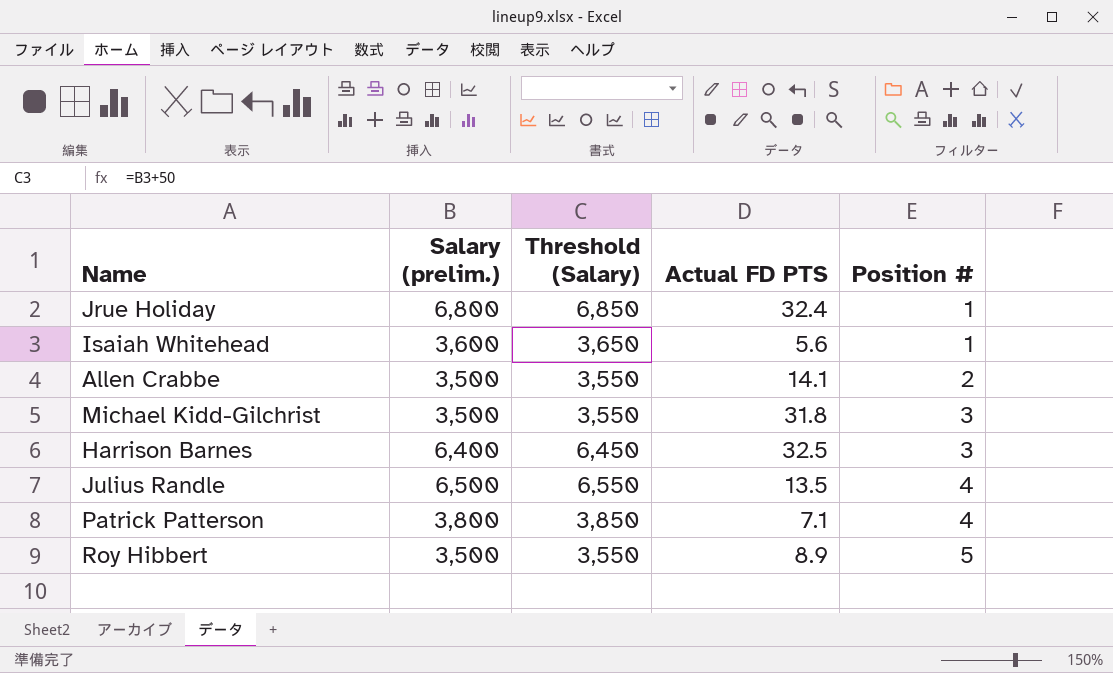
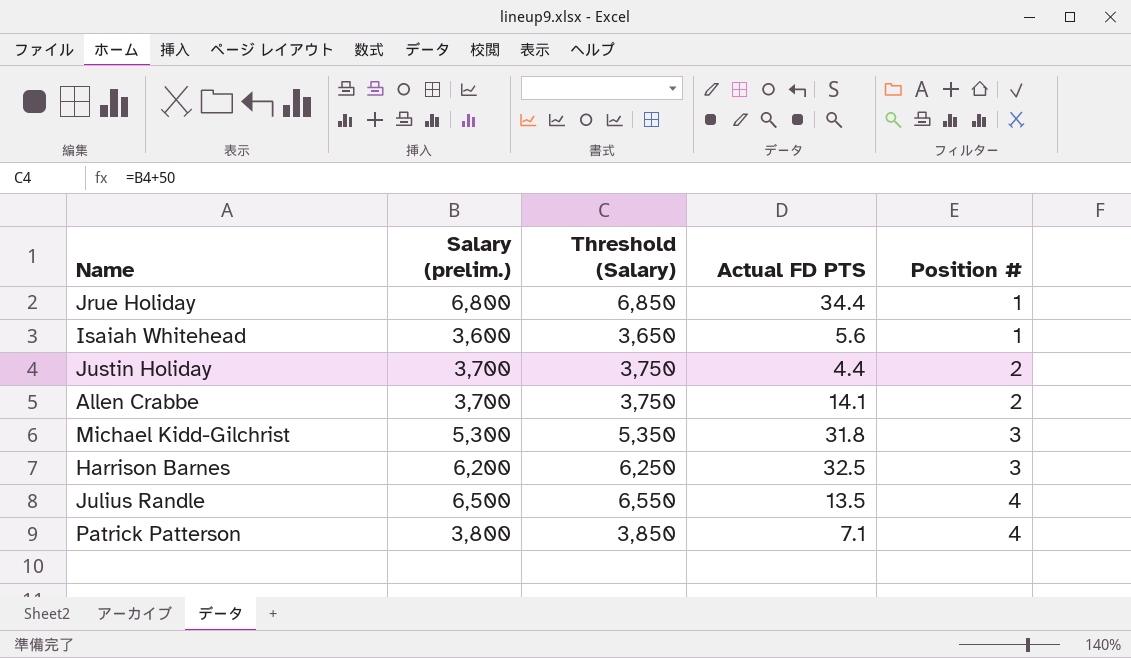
row Roy Hibbert: 3,500 | 3,550 | 8.9 | 5 -> none
Jrue Holiday | Actual FD PTS: 32.4 -> 34.4
row Justin Holiday: none -> 3,700 | 3,750 | 4.4 | 2
Allen Crabbe | Salary (prelim.): 3,500 -> 3,700
Allen Crabbe | Threshold (Salary): 3,550 -> 3,750
Michael Kidd-Gilchrist | Salary (prelim.): 3,500 -> 5,300
Michael Kidd-Gilchrist | Threshold (Salary): 3,550 -> 5,350
Harrison Barnes | Salary (prelim.): 6,400 -> 6,200
Harrison Barnes | Threshold (Salary): 6,450 -> 6,250

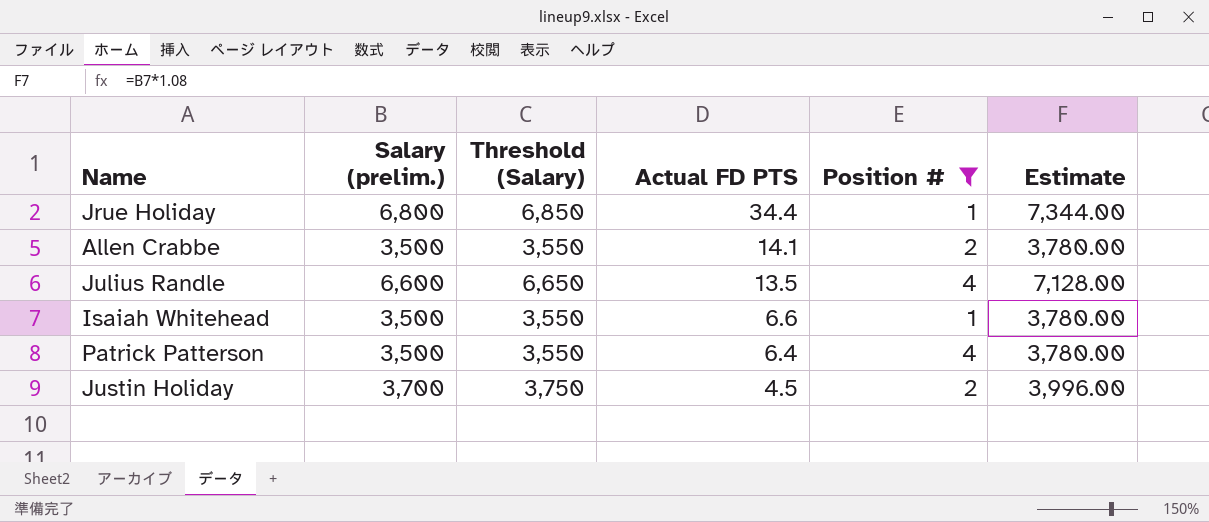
filter: none -> Position # != 3
row order: Position # ascending -> Actual FD PTS descending
column Estimate | formula: none -> [Salary (prelim.)] * 1.08
Allen Crabbe | Salary (prelim.): 3,700 -> 3,500
Allen Crabbe | Threshold (Salary): 3,750 -> 3,550
Julius Randle | Salary (prelim.): 6,500 -> 6,600
Julius Randle | Threshold (Salary): 6,550 -> 6,650
Isaiah Whitehead | Salary (prelim.): 3,600 -> 3,500
Isaiah Whitehead | Threshold (Salary): 3,650 -> 3,550
Isaiah Whitehead | Actual FD PTS: 5.6 -> 6.6
Patrick Patterson | Salary (prelim.): 3,800 -> 3,500
Patrick Patterson | Threshold (Salary): 3,850 -> 3,550
Patrick Patterson | Actual FD PTS: 7.1 -> 6.4
Justin Holiday | Actual FD PTS: 4.4 -> 4.5

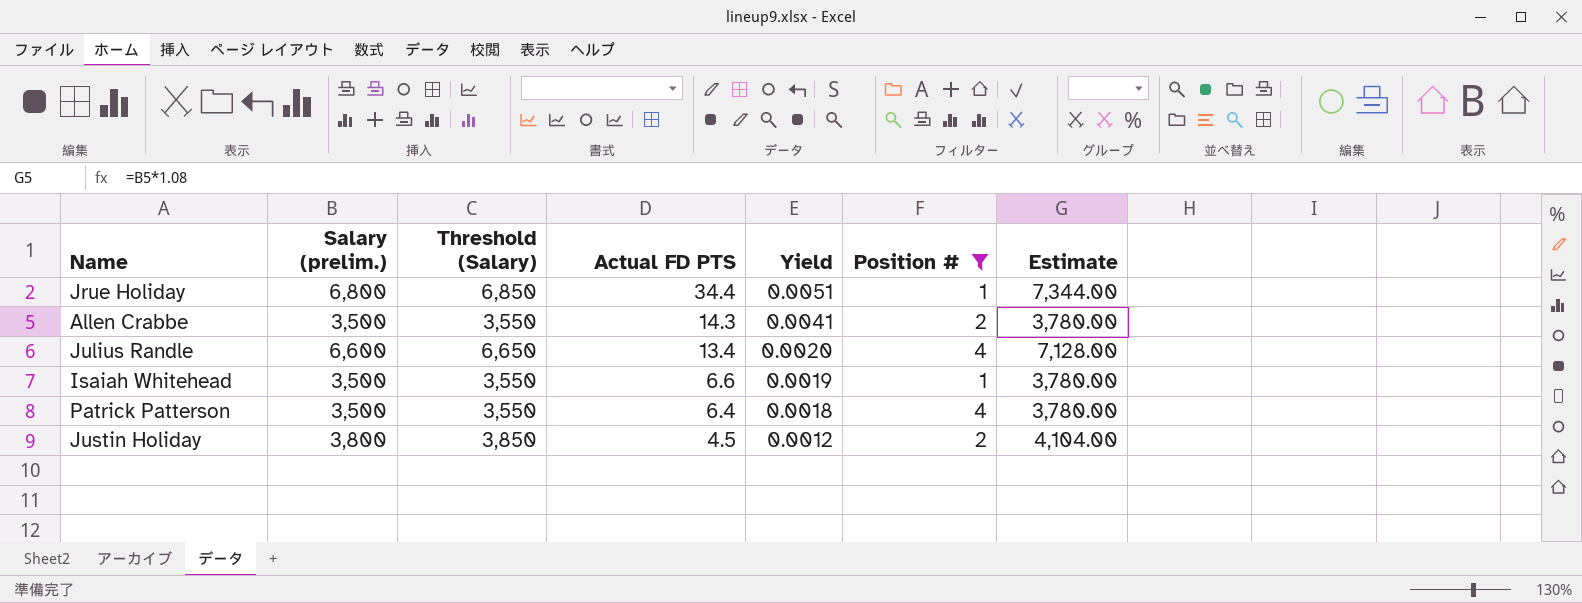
column Yield | formula: none -> [Actual FD PTS] / [Salary (prelim.)]
Allen Crabbe | Actual FD PTS: 14.1 -> 14.3
Julius Randle | Actual FD PTS: 13.5 -> 13.4
Justin Holiday | Salary (prelim.): 3,700 -> 3,800
Justin Holiday | Threshold (Salary): 3,750 -> 3,850
Justin Holiday | Estimate: 3,996.00 -> 4,104.00

